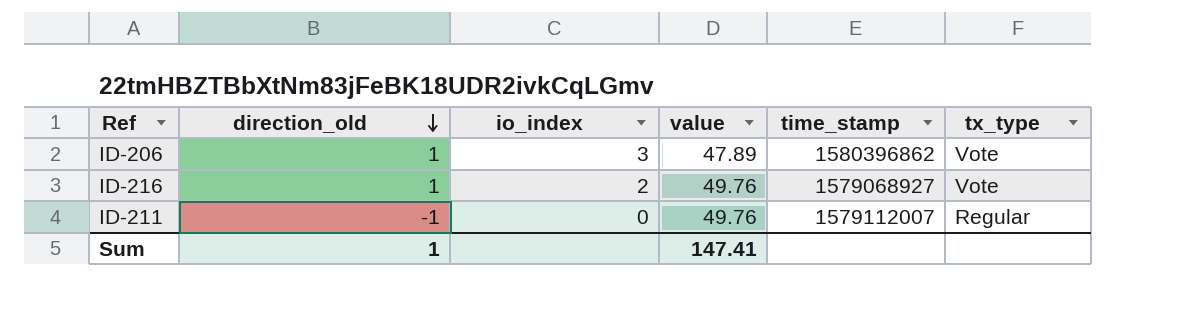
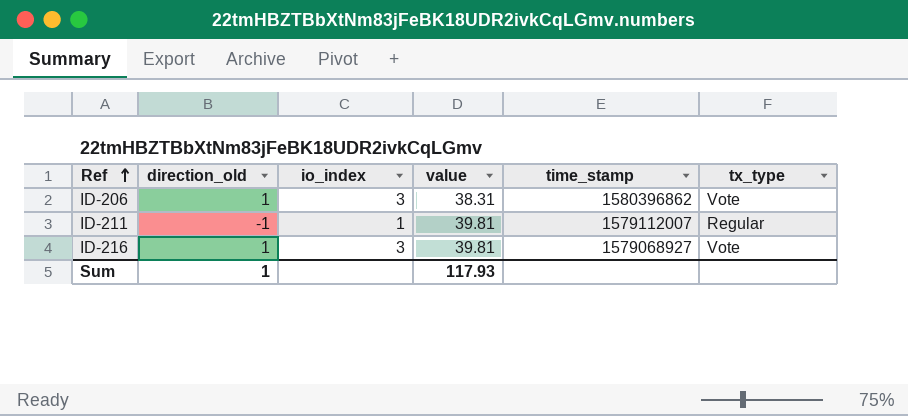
row order: direction_old descending -> Ref ascending
ID-206 | value: 47.89 -> 38.31
ID-211 | io_index: 0 -> 1
ID-211 | value: 49.76 -> 39.81
ID-216 | io_index: 2 -> 3
ID-216 | value: 49.76 -> 39.81
Sum | value: 147.41 -> 117.93

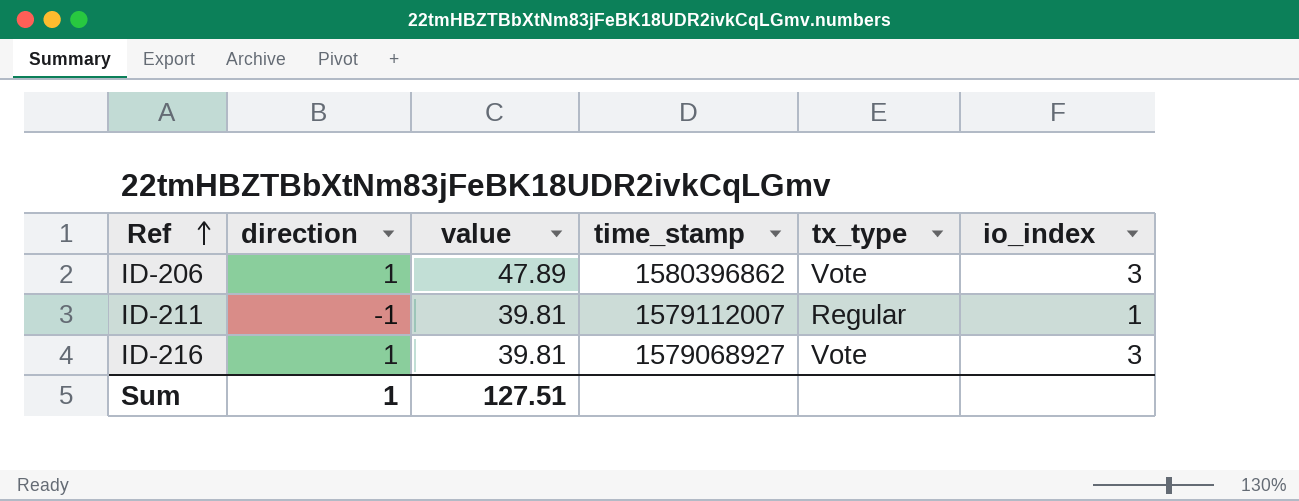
column name: direction_old -> direction
column io_index | position: 3 -> 6
ID-206 | value: 38.31 -> 47.89
Sum | value: 117.93 -> 127.51

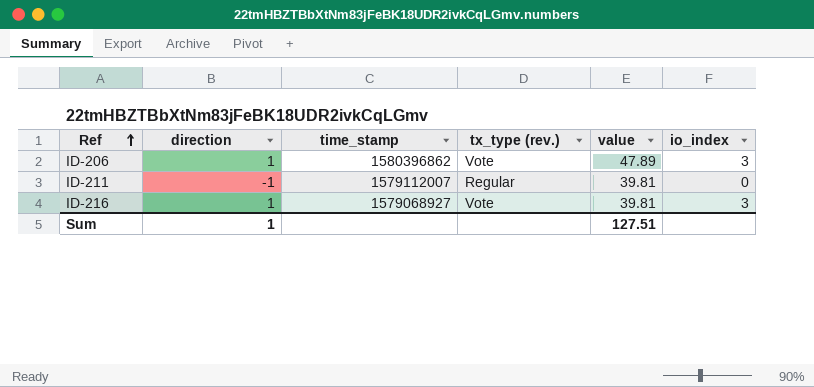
column name: tx_type -> tx_type (rev.)
column value | position: 3 -> 5
ID-211 | io_index: 1 -> 0

